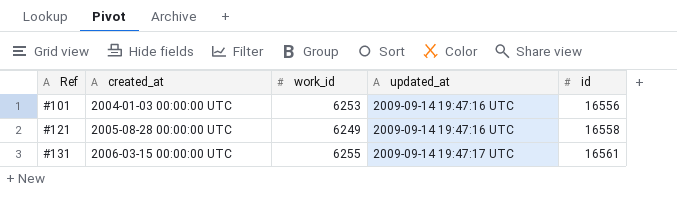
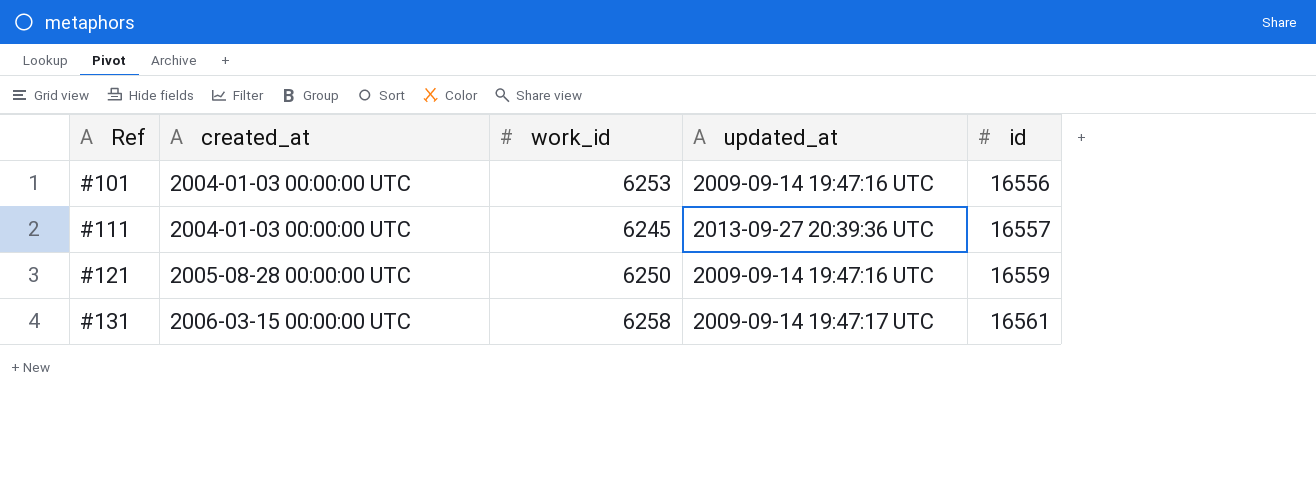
row #111: none -> 2004-01-03 00:00:00 UTC | 6245 | 2013-09-27 20:39:36 UTC | 16557
#121 | work_id: 6249 -> 6250
#121 | id: 16558 -> 16559
#131 | work_id: 6255 -> 6258

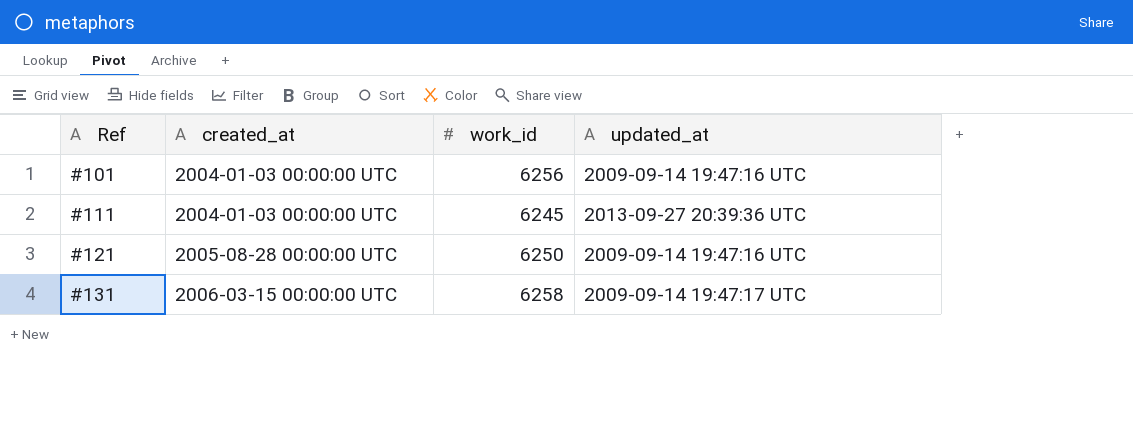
column id | position: 5 -> none
#101 | work_id: 6253 -> 6256

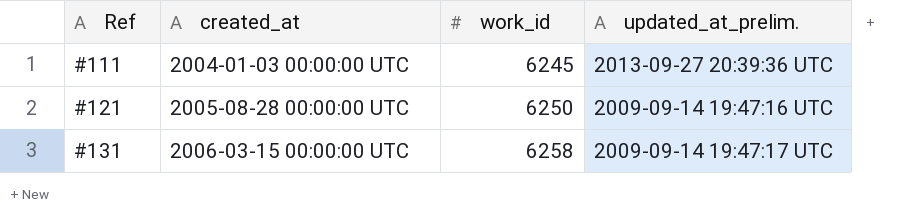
column name: updated_at -> updated_at_prelim.
row #101: 2004-01-03 00:00:00 UTC | 6256 | 2009-09-14 19:47:16 UTC -> none

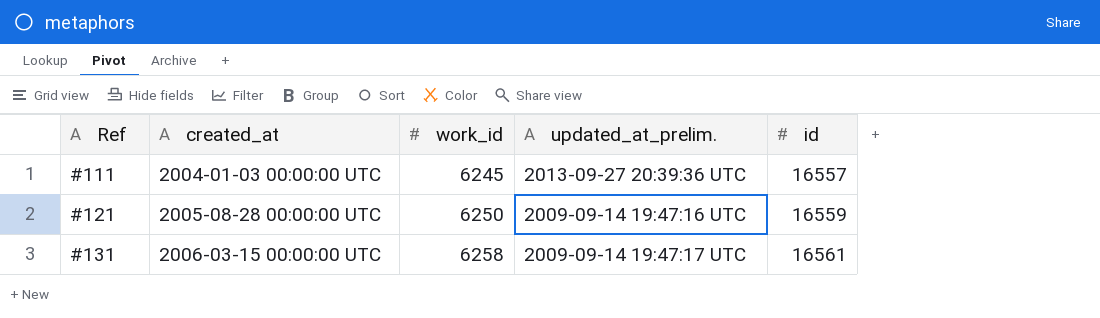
column id | position: none -> 5

